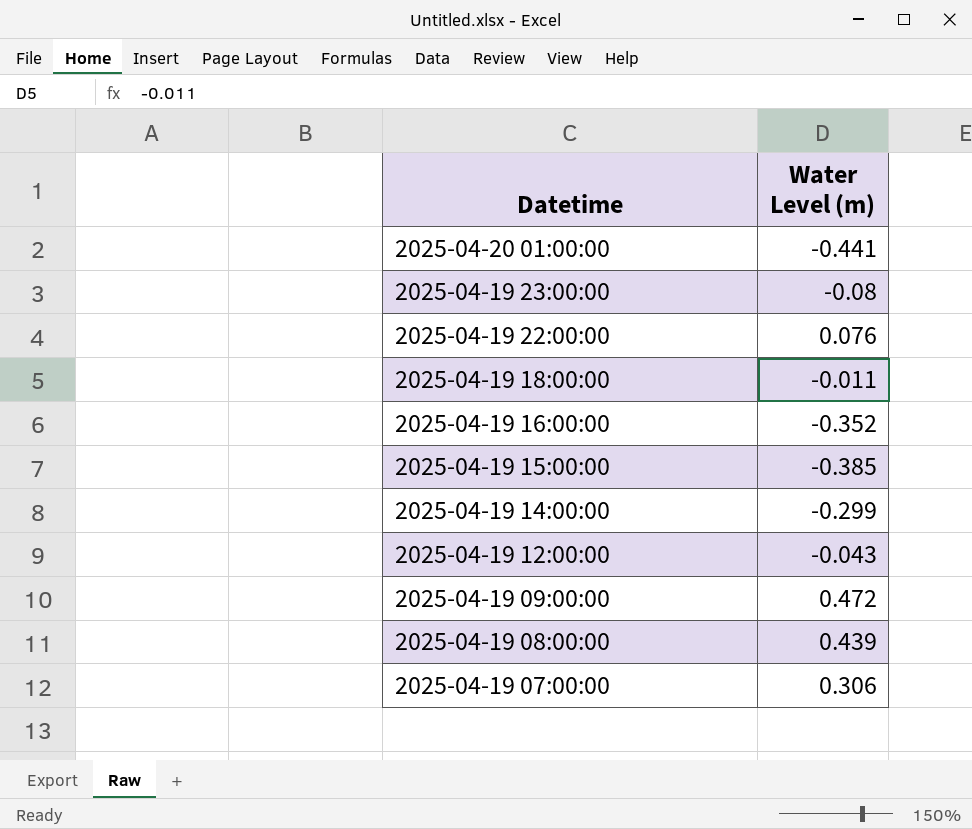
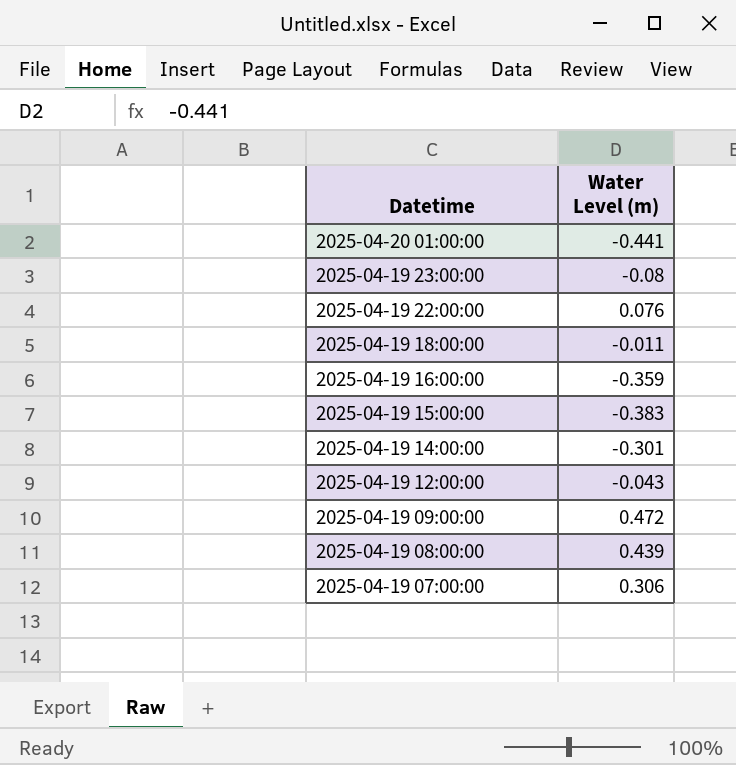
2025-04-19 16:00:00 | Water Level (m): -0.352 -> -0.359
2025-04-19 15:00:00 | Water Level (m): -0.385 -> -0.383
2025-04-19 14:00:00 | Water Level (m): -0.299 -> -0.301

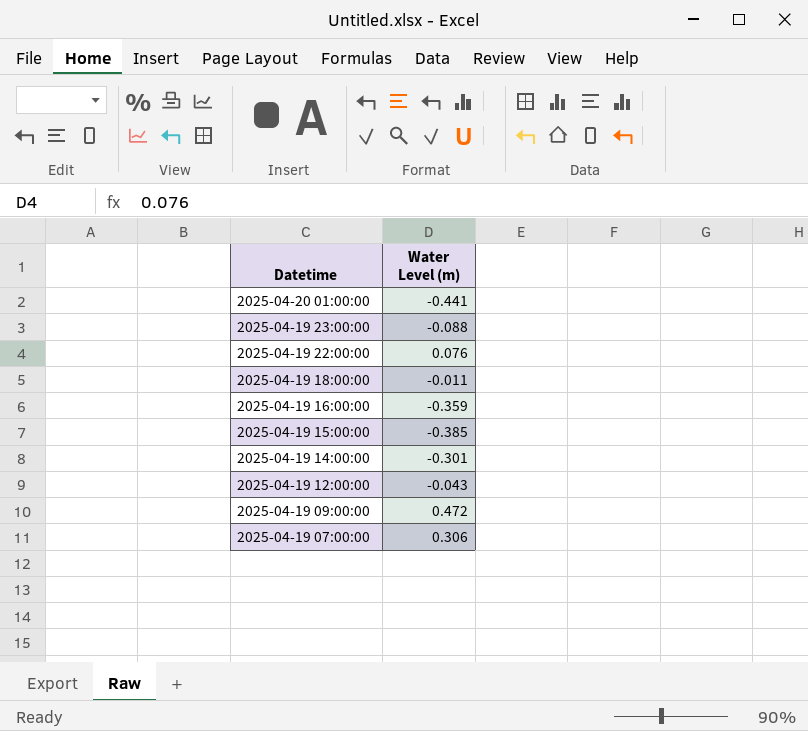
row 2025-04-19 08:00:00: 0.439 -> none
2025-04-19 23:00:00 | Water Level (m): -0.08 -> -0.088
2025-04-19 15:00:00 | Water Level (m): -0.383 -> -0.385

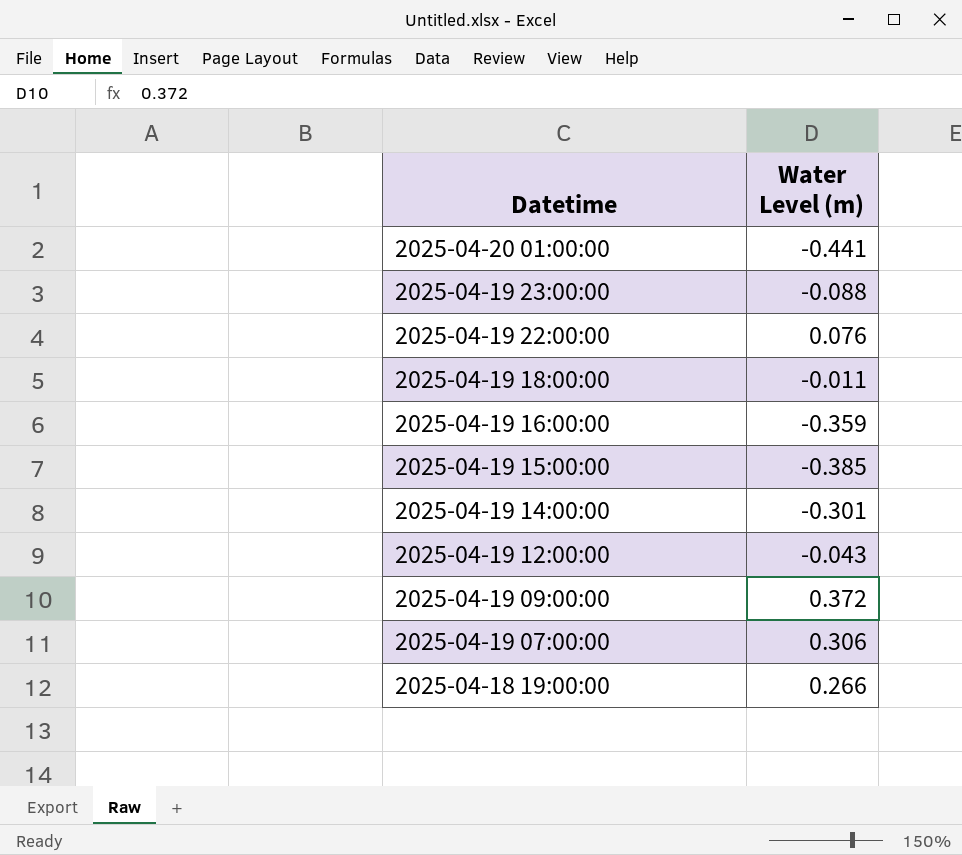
2025-04-19 09:00:00 | Water Level (m): 0.472 -> 0.372
row 2025-04-18 19:00:00: none -> 0.266

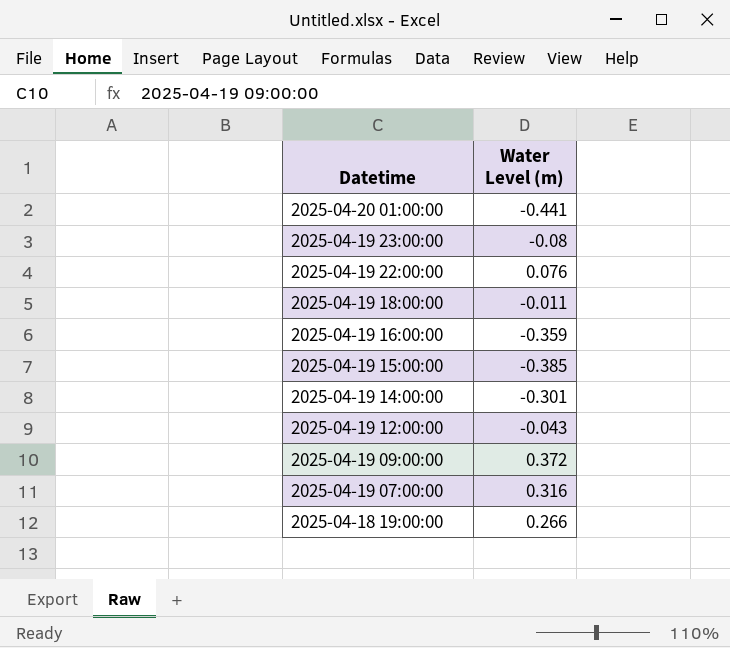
2025-04-19 23:00:00 | Water Level (m): -0.088 -> -0.08
2025-04-19 07:00:00 | Water Level (m): 0.306 -> 0.316

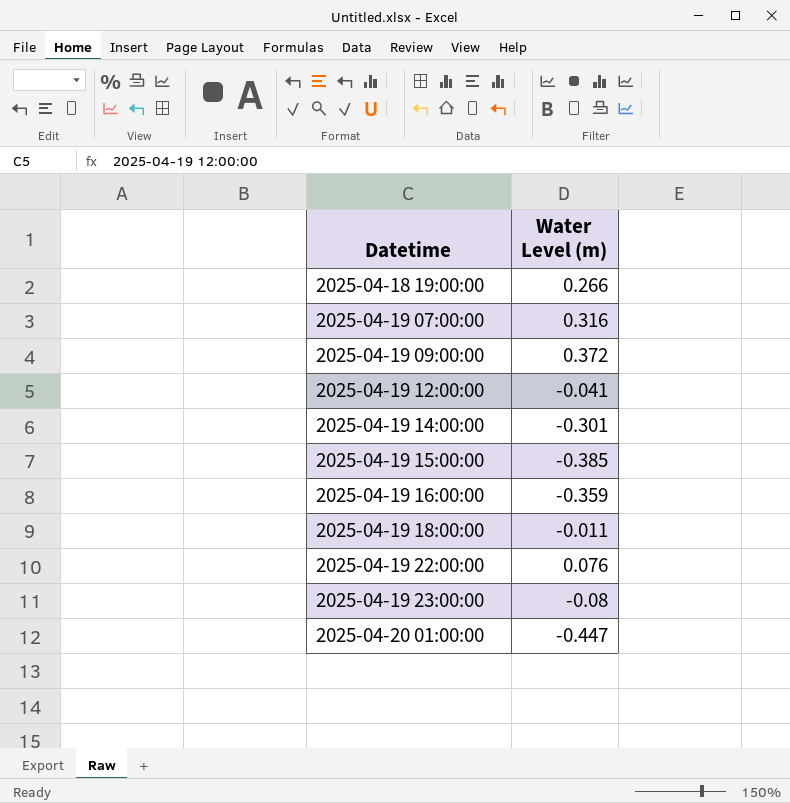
row order: Datetime descending -> Datetime ascending
2025-04-19 12:00:00 | Water Level (m): -0.043 -> -0.041
2025-04-20 01:00:00 | Water Level (m): -0.441 -> -0.447

